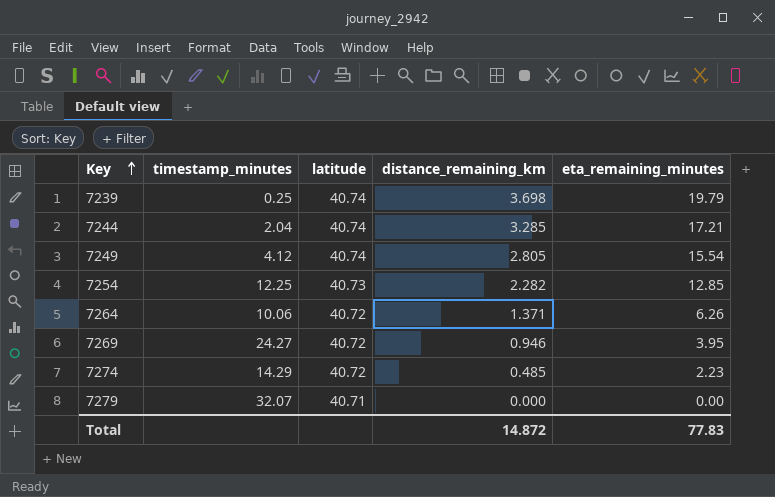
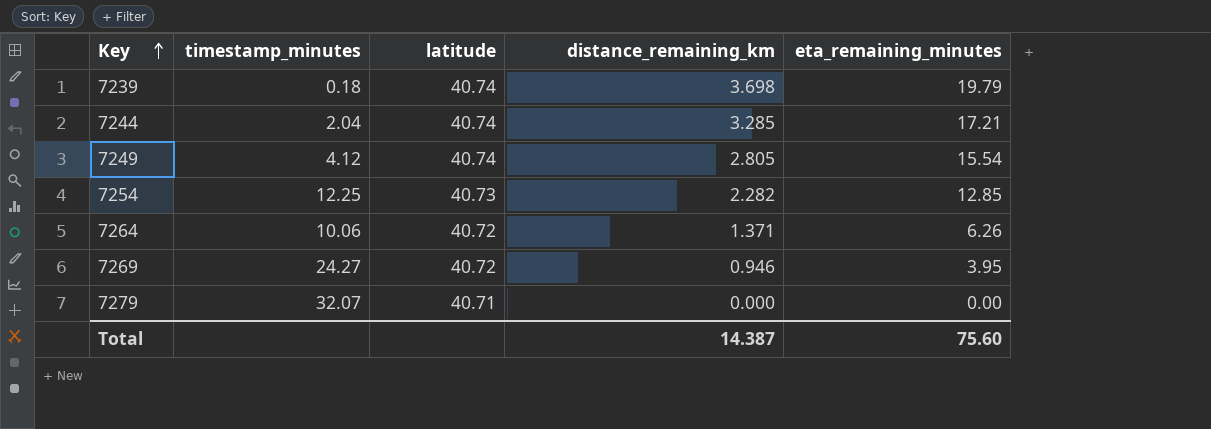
row 7274: 14.29 | 40.72 | 0.485 | 2.23 -> none
7239 | timestamp_minutes: 0.25 -> 0.18
Total | distance_remaining_km: 14.872 -> 14.387
Total | eta_remaining_minutes: 77.83 -> 75.60

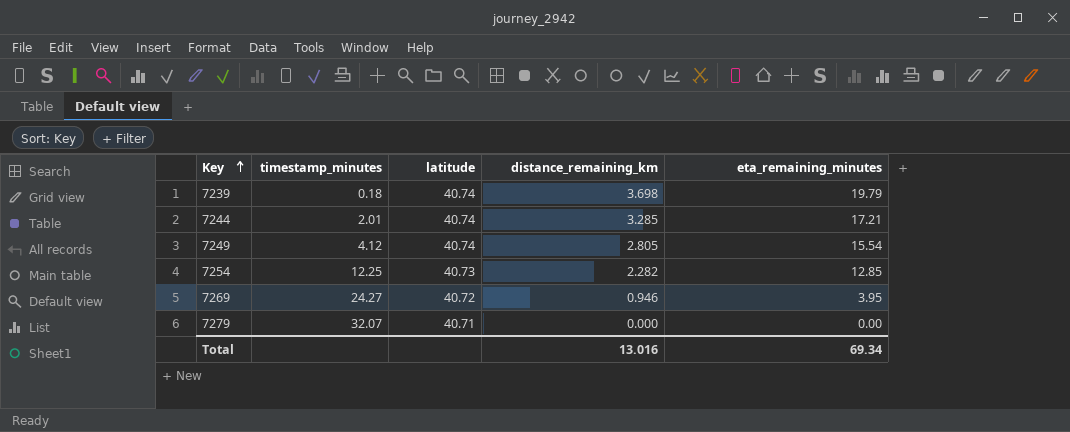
row 7264: 10.06 | 40.72 | 1.371 | 6.26 -> none
7244 | timestamp_minutes: 2.04 -> 2.01
Total | distance_remaining_km: 14.387 -> 13.016
Total | eta_remaining_minutes: 75.60 -> 69.34

